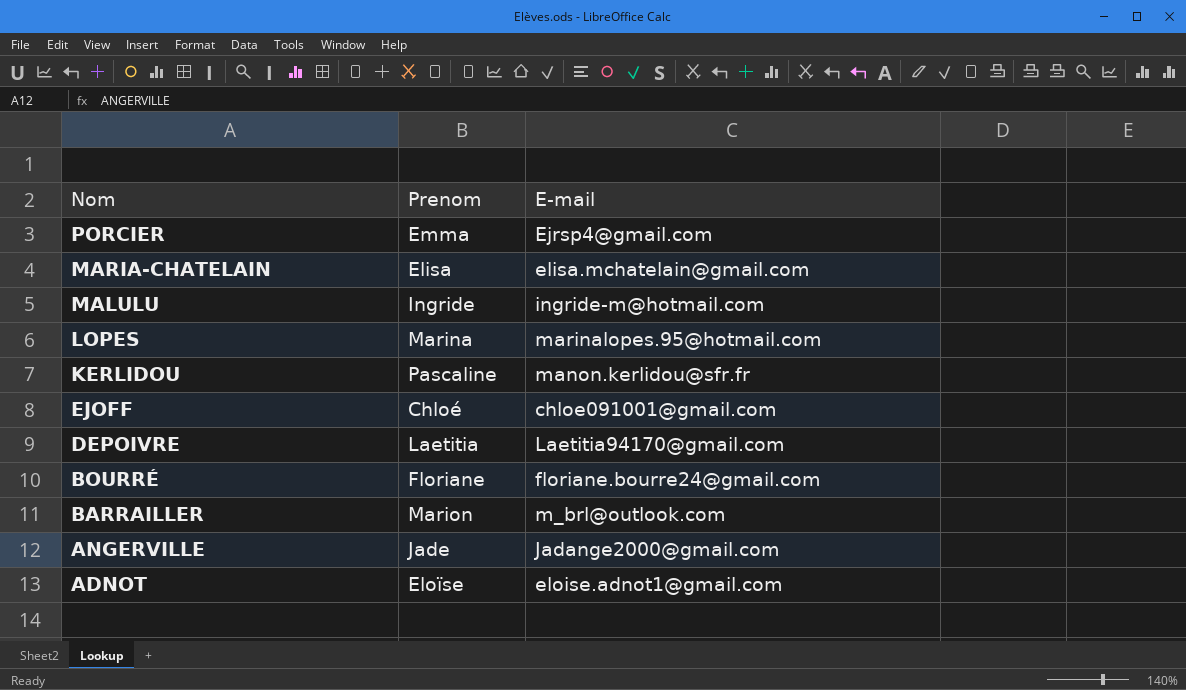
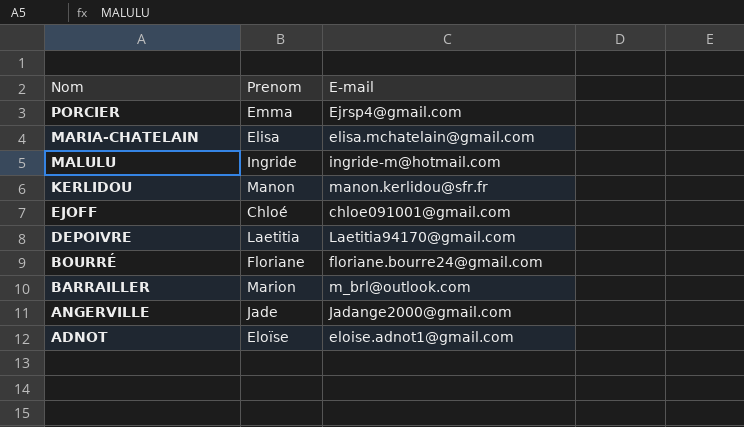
row LOPES: Marina | marinalopes.95@hotmail.com -> none
KERLIDOU | Prenom: Pascaline -> Manon

